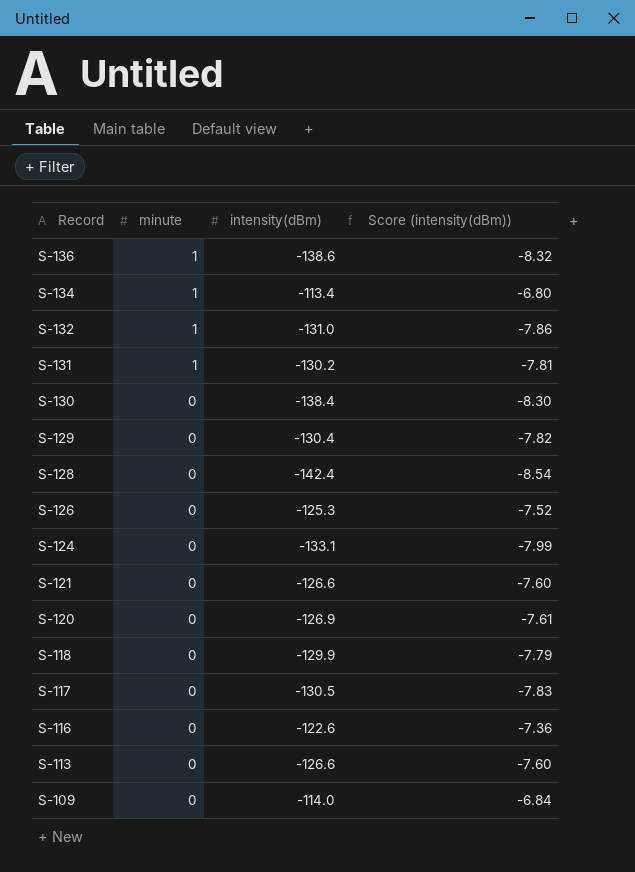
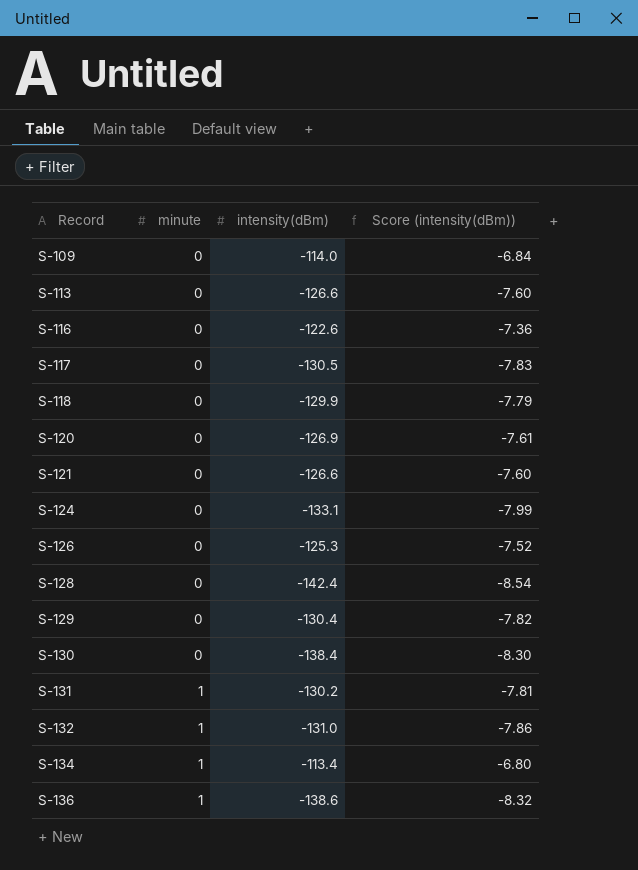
row order: Record descending -> Record ascending

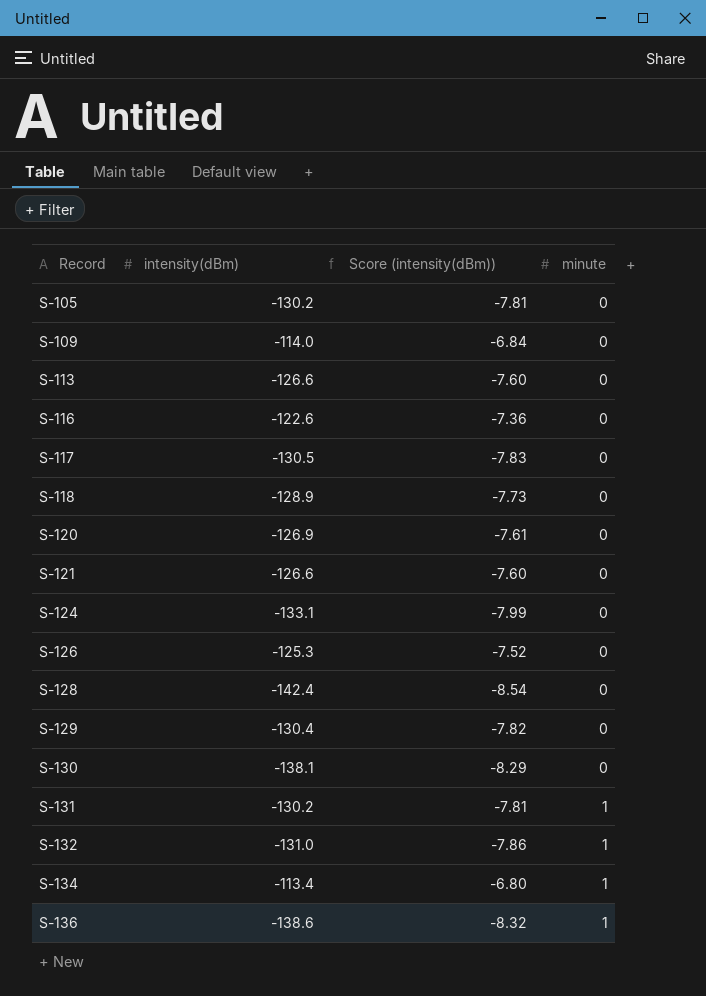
column minute | position: 2 -> 4
row S-105: none -> -130.2 | -7.81 | 0
S-118 | intensity(dBm): -129.9 -> -128.9
S-118 | Score (intensity(dBm)): -7.79 -> -7.73
S-130 | intensity(dBm): -138.4 -> -138.1
S-130 | Score (intensity(dBm)): -8.30 -> -8.29

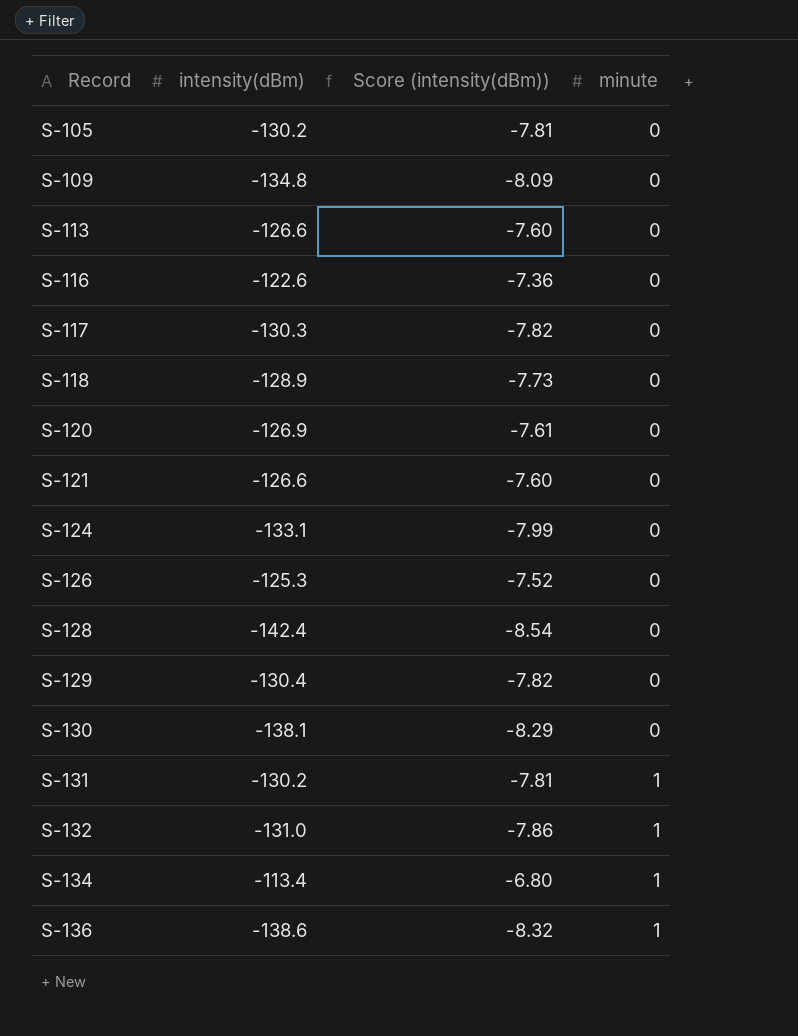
S-109 | intensity(dBm): -114.0 -> -134.8
S-109 | Score (intensity(dBm)): -6.84 -> -8.09
S-117 | intensity(dBm): -130.5 -> -130.3
S-117 | Score (intensity(dBm)): -7.83 -> -7.82

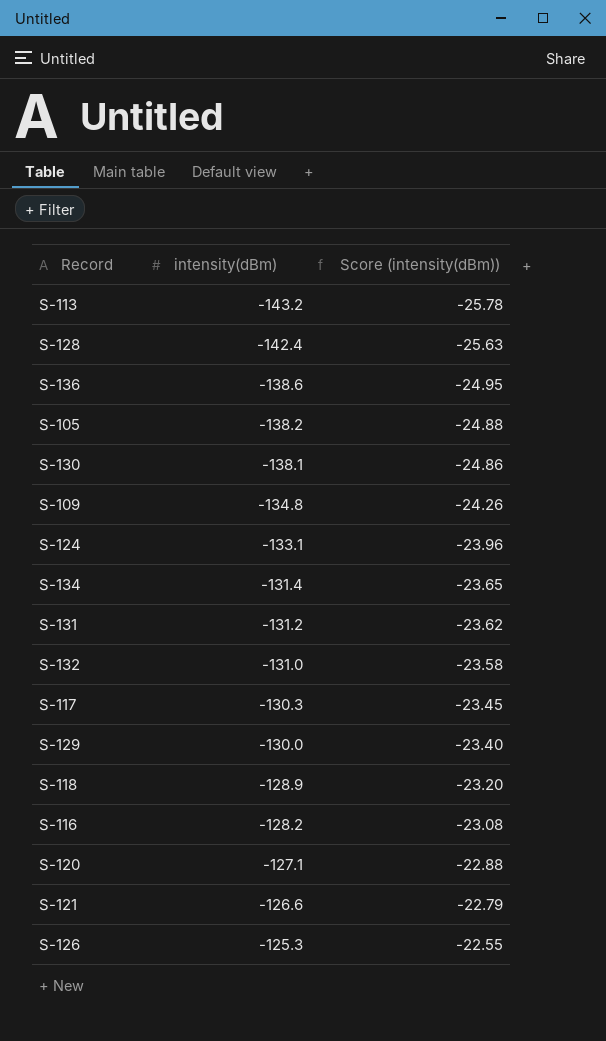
row order: Record ascending -> intensity(dBm) ascending
column minute | position: 4 -> none
column Score (intensity(dBm)) | formula: [intensity(dBm)] * 0.06 -> [intensity(dBm)] * 0.18
S-113 | intensity(dBm): -126.6 -> -143.2
S-105 | intensity(dBm): -130.2 -> -138.2
S-134 | intensity(dBm): -113.4 -> -131.4
S-131 | intensity(dBm): -130.2 -> -131.2
S-129 | intensity(dBm): -130.4 -> -130.0
S-116 | intensity(dBm): -122.6 -> -128.2
S-120 | intensity(dBm): -126.9 -> -127.1

